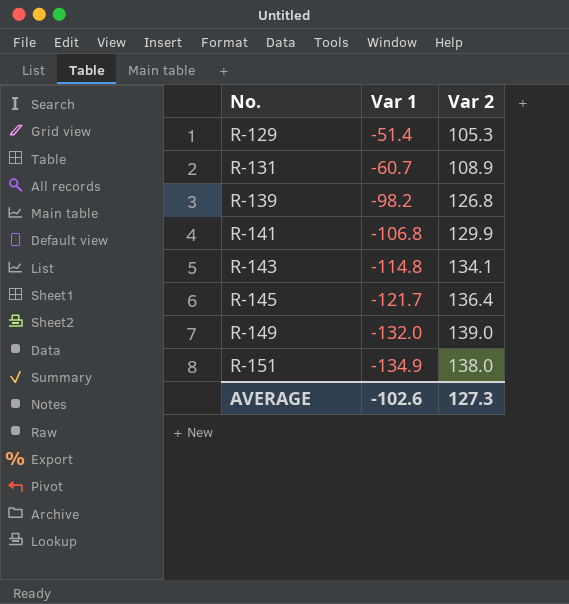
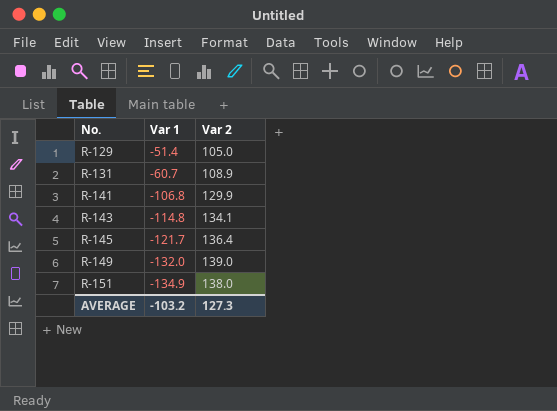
row R-139: -98.2 | 126.8 -> none
R-129 | Var 2: 105.3 -> 105.0
AVERAGE | Var 1: -102.6 -> -103.2

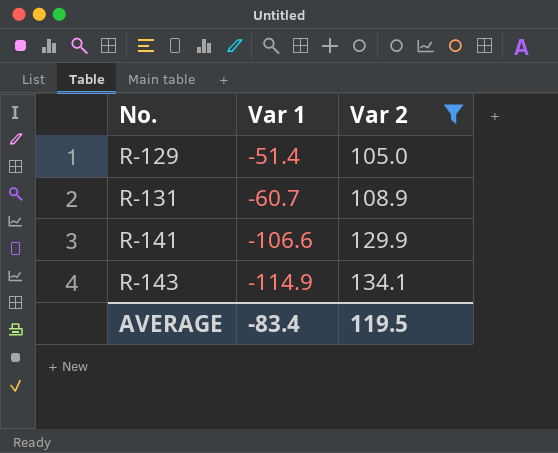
filter: none -> Var 2 <= 134.1
R-141 | Var 1: -106.8 -> -106.6
R-143 | Var 1: -114.8 -> -114.9
AVERAGE | Var 1: -103.2 -> -83.4
AVERAGE | Var 2: 127.3 -> 119.5

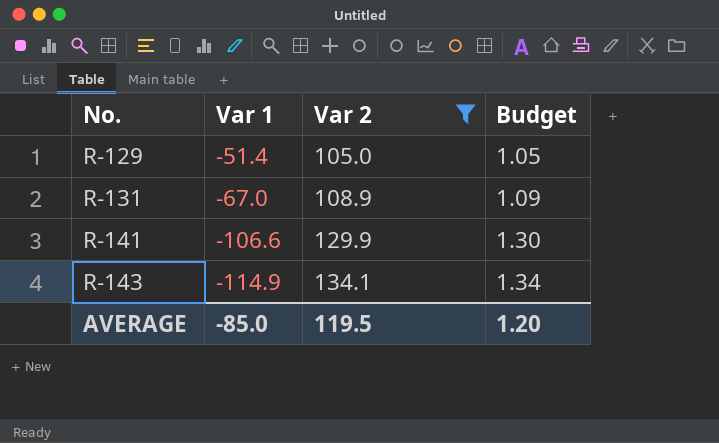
column Budget | formula: none -> [Var 2] * 0.01
R-131 | Var 1: -60.7 -> -67.0
AVERAGE | Var 1: -83.4 -> -85.0

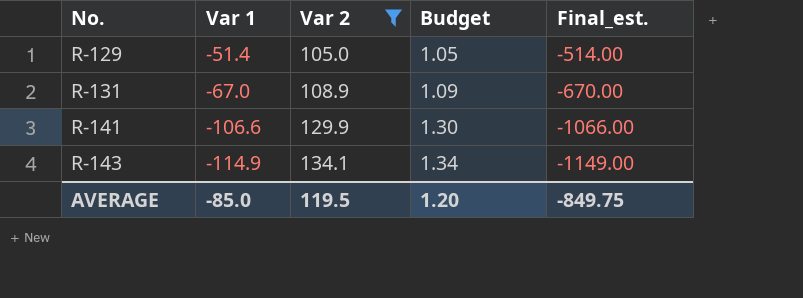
column Final_est. | formula: none -> [Var 1] * 10

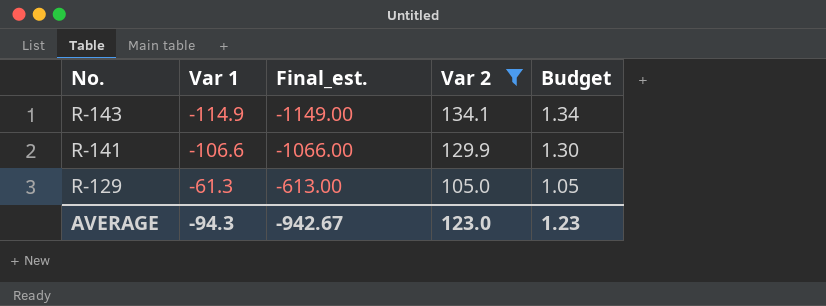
row order: No. ascending -> No. descending
column Final_est. | position: 5 -> 3
row R-131: -67.0 | 108.9 | 1.09 | -670.00 -> none
R-129 | Var 1: -51.4 -> -61.3
R-129 | Final_est.: -514.00 -> -613.00
AVERAGE | Var 1: -85.0 -> -94.3
AVERAGE | Final_est.: -849.75 -> -942.67
AVERAGE | Var 2: 119.5 -> 123.0
AVERAGE | Budget: 1.20 -> 1.23

